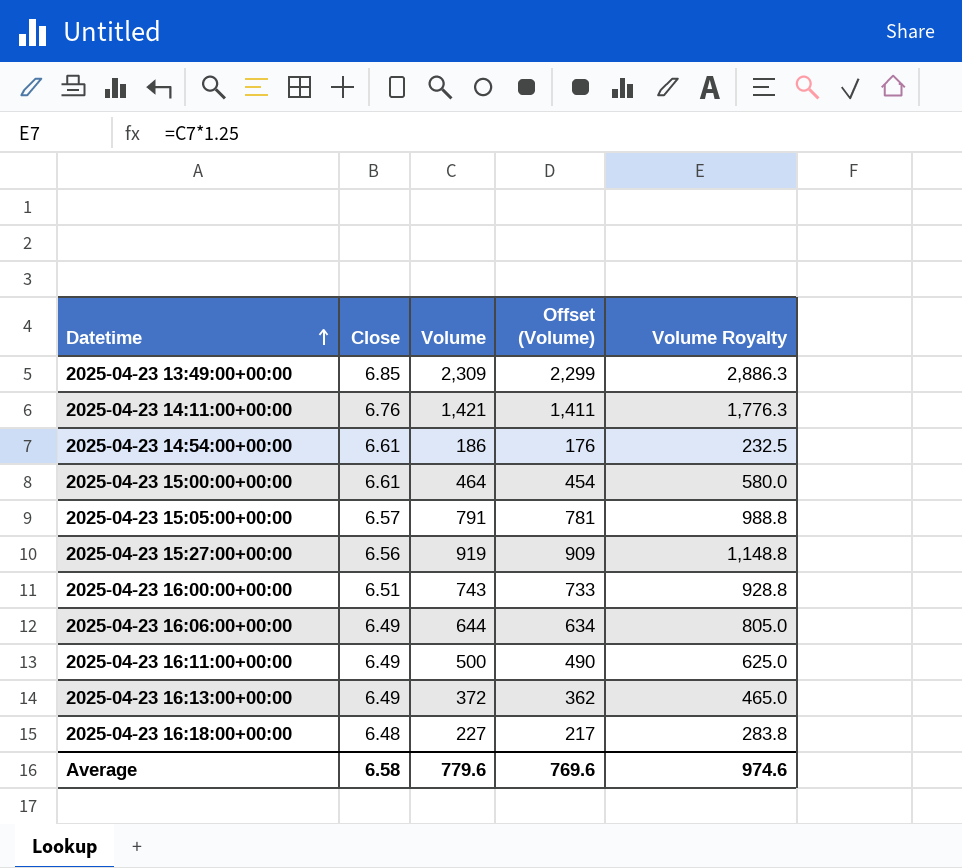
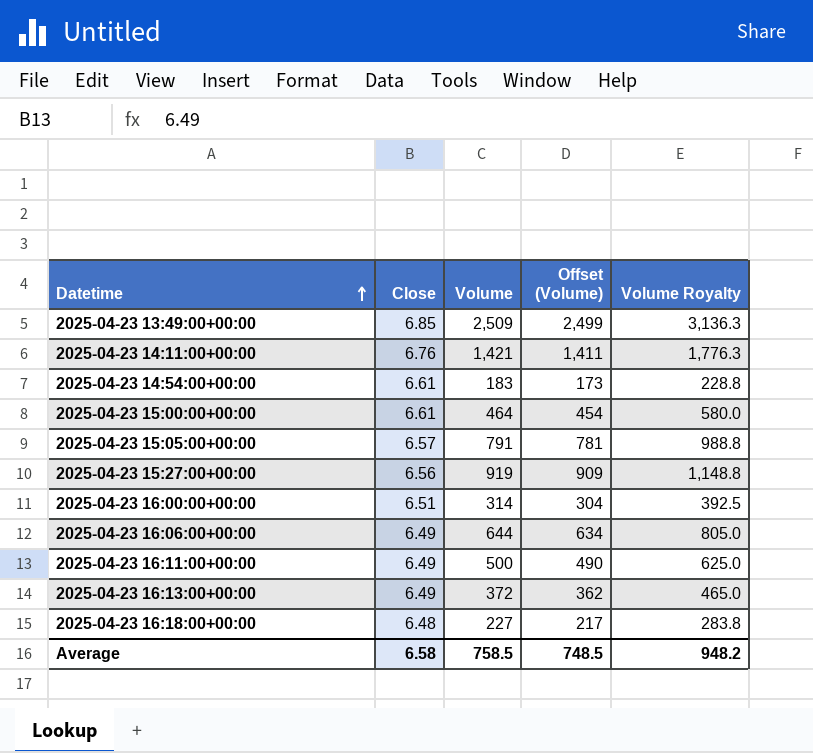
2025-04-23 13:49:00+00:00 | Volume: 2,309 -> 2,509
2025-04-23 13:49:00+00:00 | Offset (Volume): 2,299 -> 2,499
2025-04-23 13:49:00+00:00 | Volume Royalty: 2,886.3 -> 3,136.3
2025-04-23 14:54:00+00:00 | Volume: 186 -> 183
2025-04-23 14:54:00+00:00 | Offset (Volume): 176 -> 173
2025-04-23 14:54:00+00:00 | Volume Royalty: 232.5 -> 228.8
2025-04-23 16:00:00+00:00 | Volume: 743 -> 314
2025-04-23 16:00:00+00:00 | Offset (Volume): 733 -> 304
2025-04-23 16:00:00+00:00 | Volume Royalty: 928.8 -> 392.5
Average | Volume: 779.6 -> 758.5
Average | Offset (Volume): 769.6 -> 748.5
Average | Volume Royalty: 974.6 -> 948.2

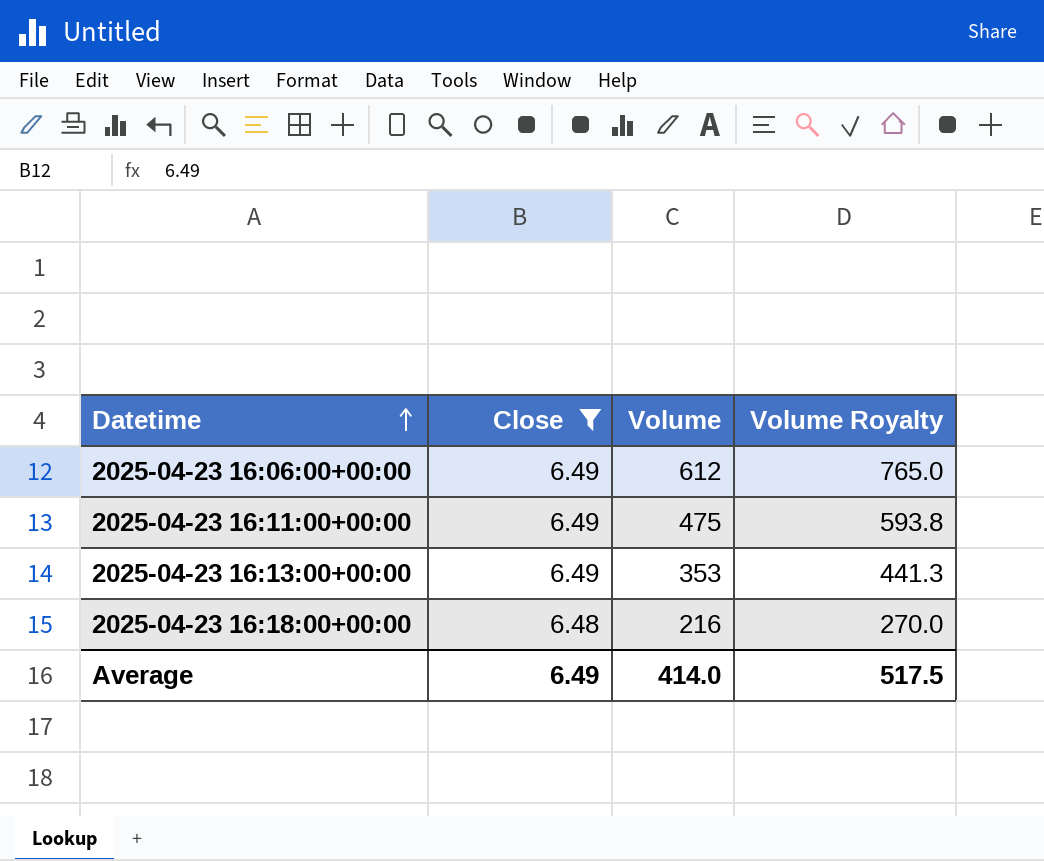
filter: none -> Close <= 6.49
column Offset (Volume) | formula: [Volume] - 10 -> none
2025-04-23 16:06:00+00:00 | Volume: 644 -> 612
2025-04-23 16:06:00+00:00 | Volume Royalty: 805.0 -> 765.0
2025-04-23 16:11:00+00:00 | Volume: 500 -> 475
2025-04-23 16:11:00+00:00 | Volume Royalty: 625.0 -> 593.8
2025-04-23 16:13:00+00:00 | Volume: 372 -> 353
2025-04-23 16:13:00+00:00 | Volume Royalty: 465.0 -> 441.3
2025-04-23 16:18:00+00:00 | Volume: 227 -> 216
2025-04-23 16:18:00+00:00 | Volume Royalty: 283.8 -> 270.0
Average | Close: 6.58 -> 6.49
Average | Volume: 758.5 -> 414.0
Average | Volume Royalty: 948.2 -> 517.5

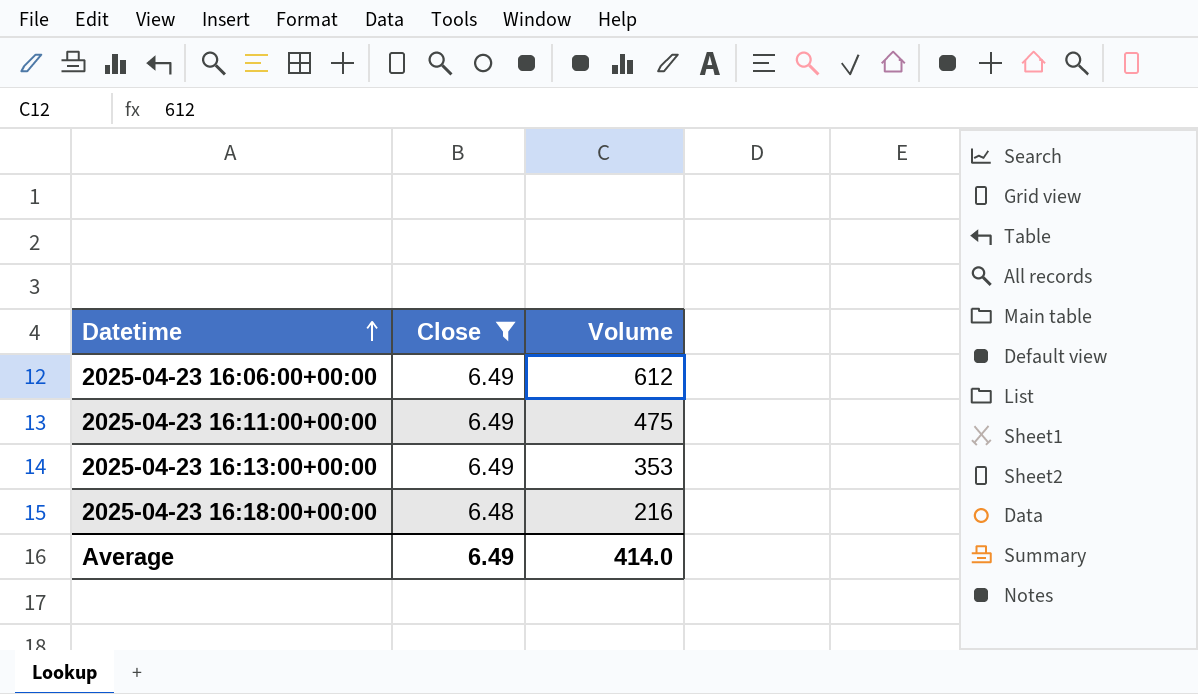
column Volume Royalty | formula: [Volume] * 1.25 -> none

